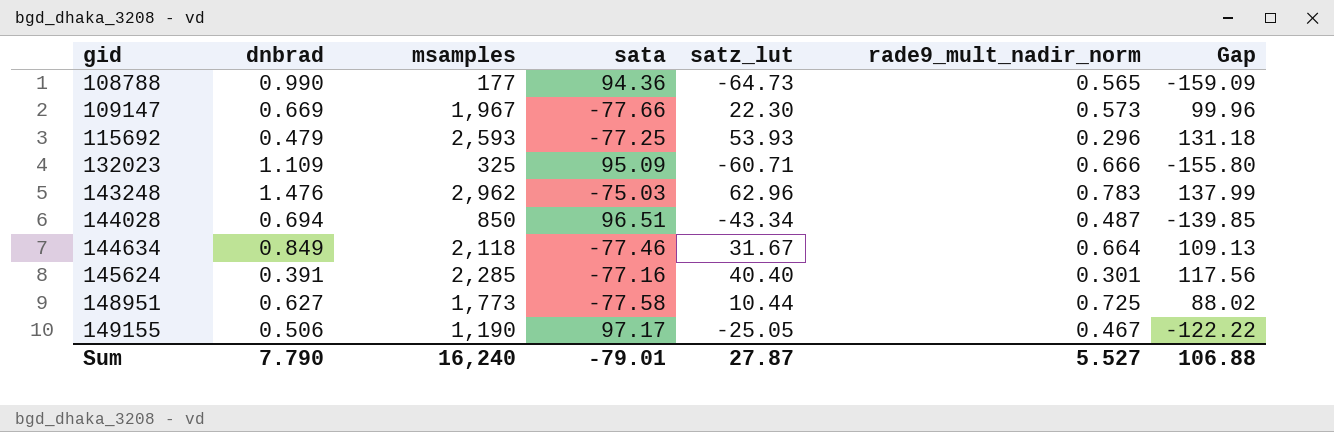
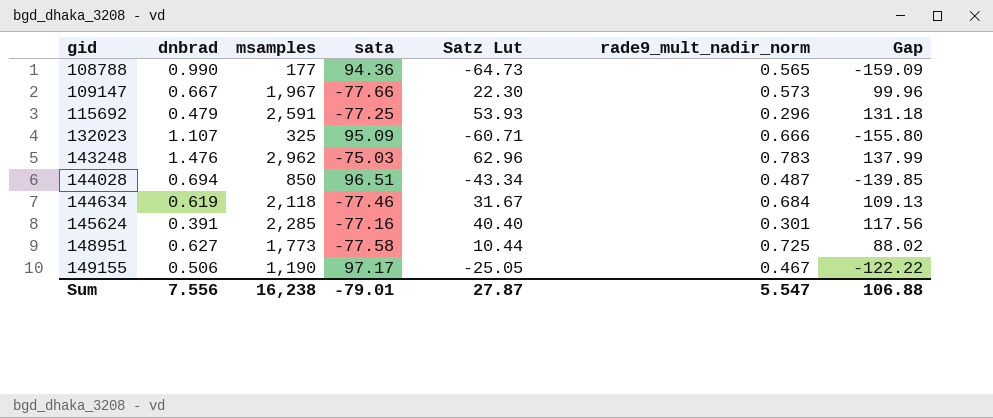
column name: satz_lut -> Satz Lut
109147 | dnbrad: 0.669 -> 0.667
115692 | msamples: 2,593 -> 2,591
132023 | dnbrad: 1.109 -> 1.107
144634 | dnbrad: 0.849 -> 0.619
144634 | rade9_mult_nadir_norm: 0.664 -> 0.684
Sum | dnbrad: 7.790 -> 7.556
Sum | msamples: 16,240 -> 16,238
Sum | rade9_mult_nadir_norm: 5.527 -> 5.547

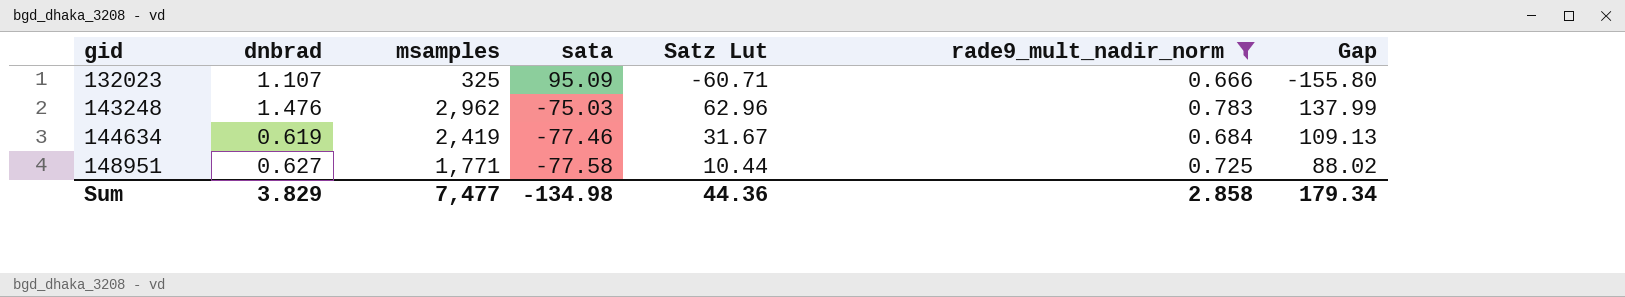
filter: none -> rade9_mult_nadir_norm >= 0.666
144634 | msamples: 2,118 -> 2,419
148951 | msamples: 1,773 -> 1,771
Sum | dnbrad: 7.556 -> 3.829
Sum | msamples: 16,238 -> 7,477
Sum | sata: -79.01 -> -134.98
Sum | Satz Lut: 27.87 -> 44.36
Sum | rade9_mult_nadir_norm: 5.547 -> 2.858
Sum | Gap: 106.88 -> 179.34

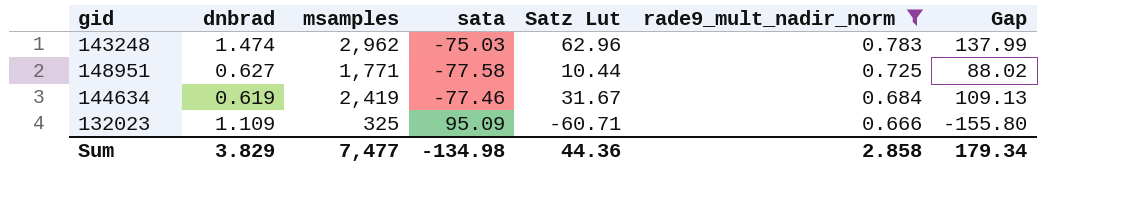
row order: gid ascending -> rade9_mult_nadir_norm descending
143248 | dnbrad: 1.476 -> 1.474
132023 | dnbrad: 1.107 -> 1.109

